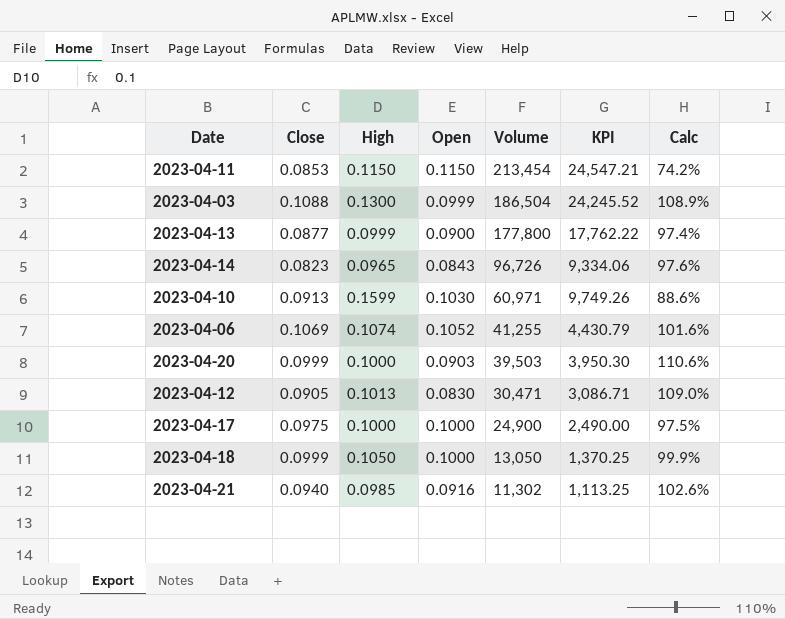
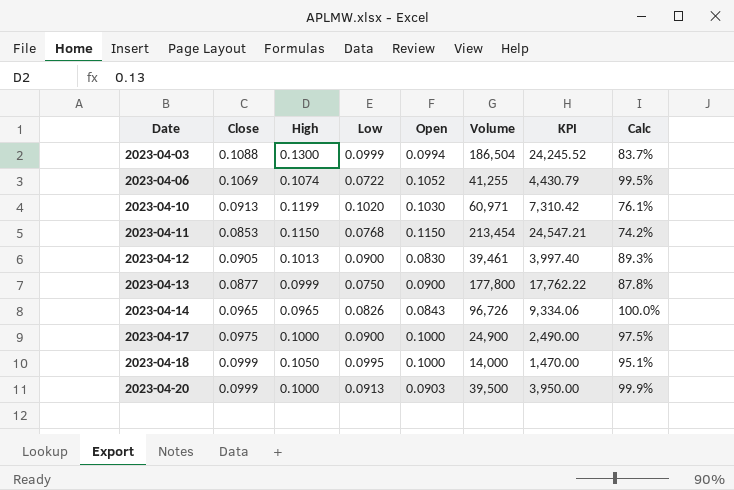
row order: Volume descending -> Date ascending
column Low | position: none -> 4
column Calc | formula: [Close] / [Open] -> [Close] / [High]
row 2023-04-21: 0.0940 | 0.0985 | 0.0916 | 11,302 | 1,113.25 | 102.6% -> none
2023-04-03 | Open: 0.0999 -> 0.0994
2023-04-10 | High: 0.1599 -> 0.1199
2023-04-10 | KPI: 9,749.26 -> 7,310.42
2023-04-12 | Volume: 30,471 -> 39,461
2023-04-12 | KPI: 3,086.71 -> 3,997.40
2023-04-14 | Close: 0.0823 -> 0.0965
2023-04-18 | Volume: 13,050 -> 14,000
2023-04-18 | KPI: 1,370.25 -> 1,470.00
2023-04-20 | Volume: 39,503 -> 39,500
2023-04-20 | KPI: 3,950.30 -> 3,950.00

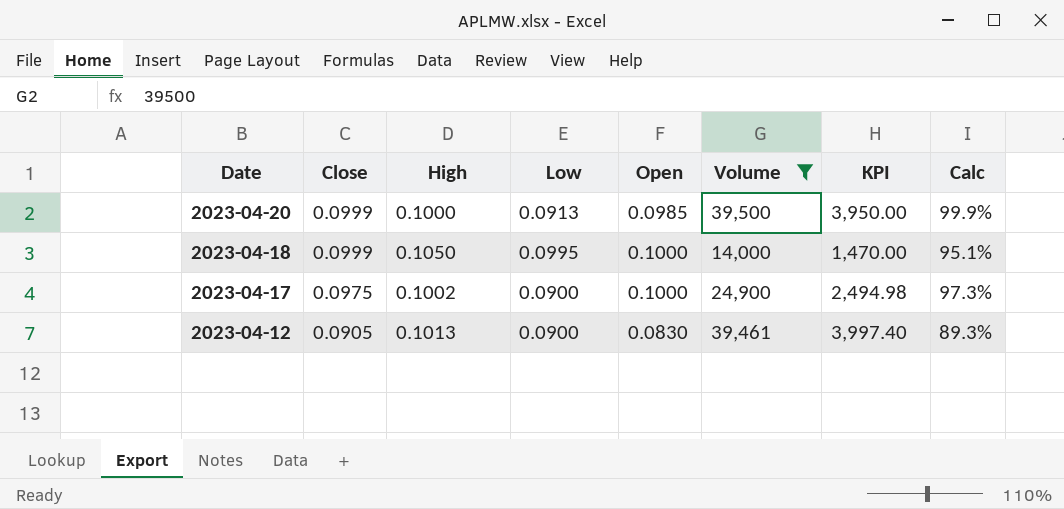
filter: none -> Volume <= 39,500
row order: Date ascending -> Date descending
2023-04-20 | Open: 0.0903 -> 0.0985
2023-04-17 | High: 0.1000 -> 0.1002
2023-04-17 | KPI: 2,490.00 -> 2,494.98
2023-04-17 | Calc: 97.5% -> 97.3%

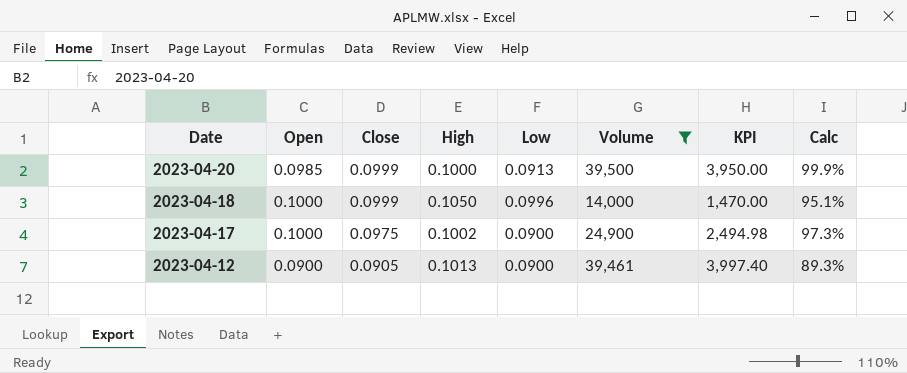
column Open | position: 5 -> 2
2023-04-18 | Low: 0.0995 -> 0.0996
2023-04-12 | Open: 0.0830 -> 0.0900

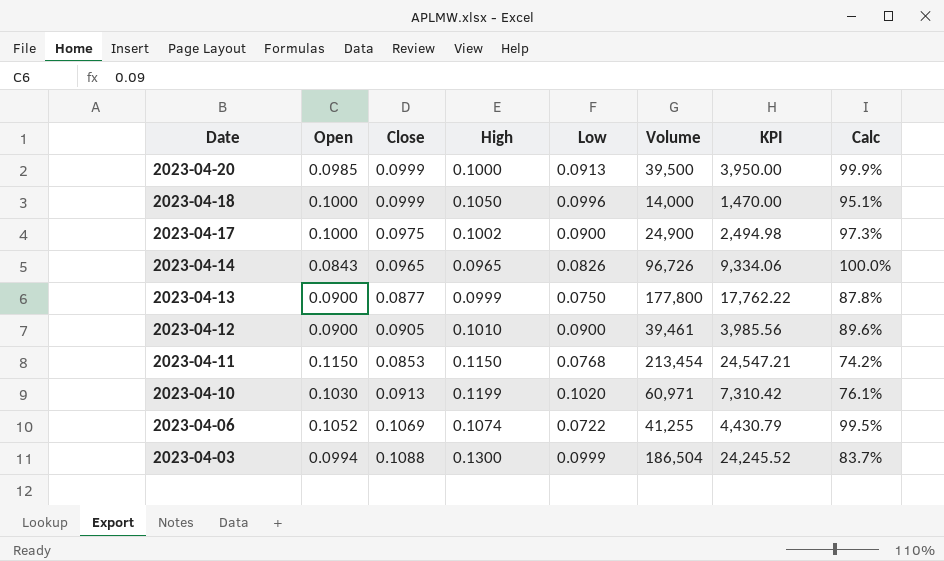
filter: Volume <= 39,500 -> none
2023-04-12 | High: 0.1013 -> 0.1010
2023-04-12 | KPI: 3,997.40 -> 3,985.56
2023-04-12 | Calc: 89.3% -> 89.6%

